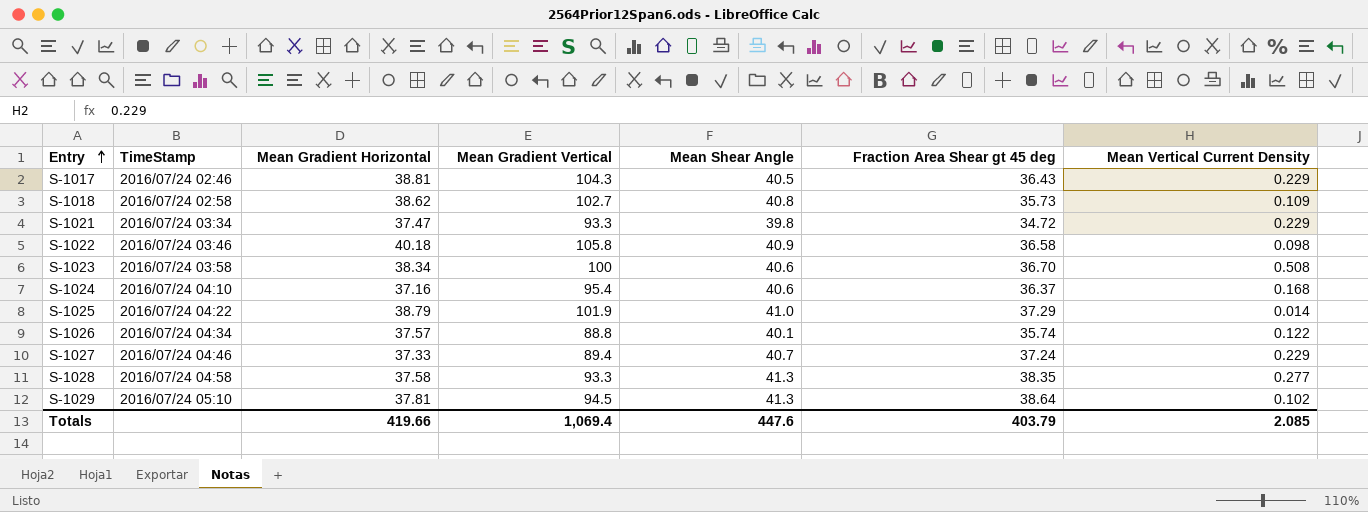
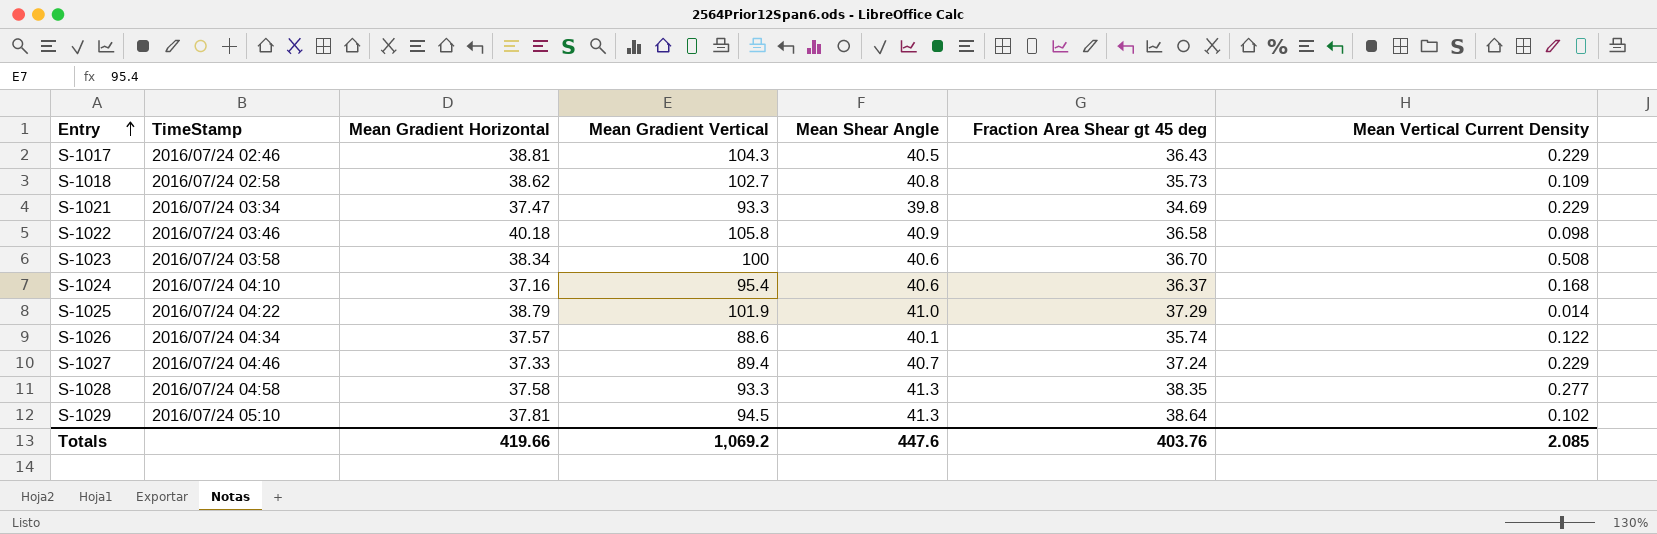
S-1021 | Fraction Area Shear gt 45 deg: 34.72 -> 34.69
S-1026 | Mean Gradient Vertical: 88.8 -> 88.6
Totals | Mean Gradient Vertical: 1,069.4 -> 1,069.2
Totals | Fraction Area Shear gt 45 deg: 403.79 -> 403.76

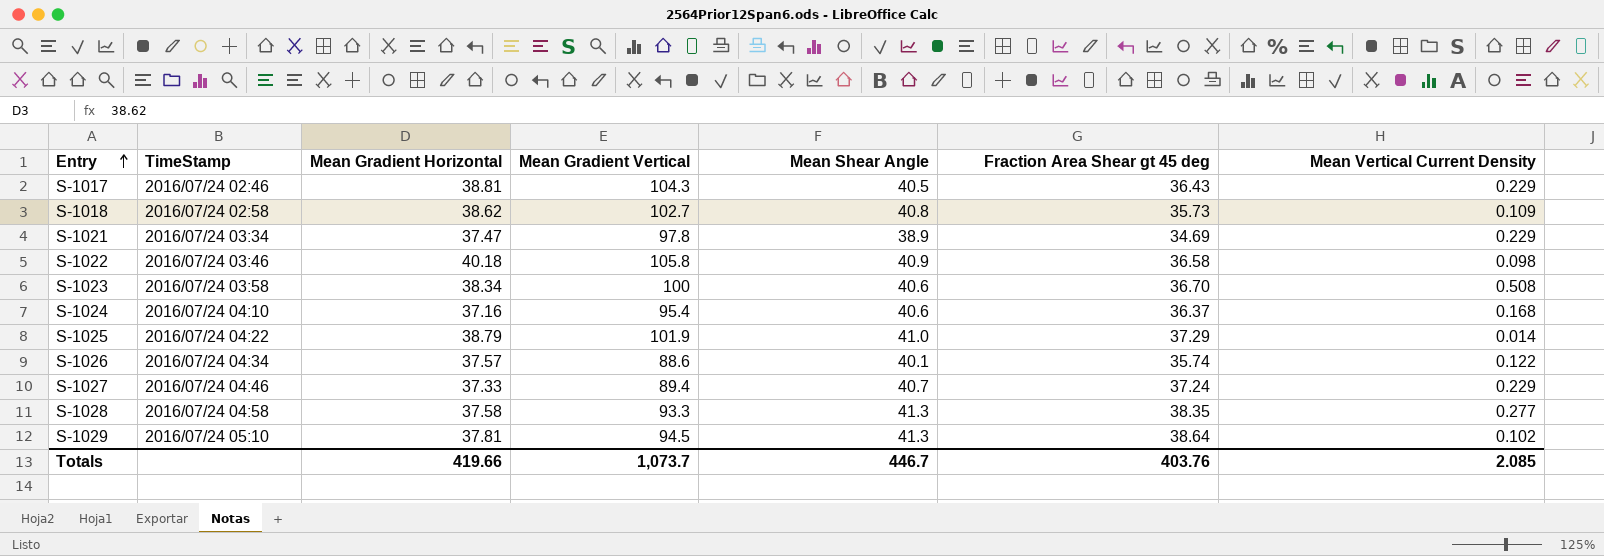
S-1021 | Mean Gradient Vertical: 93.3 -> 97.8
S-1021 | Mean Shear Angle: 39.8 -> 38.9
Totals | Mean Gradient Vertical: 1,069.2 -> 1,073.7
Totals | Mean Shear Angle: 447.6 -> 446.7

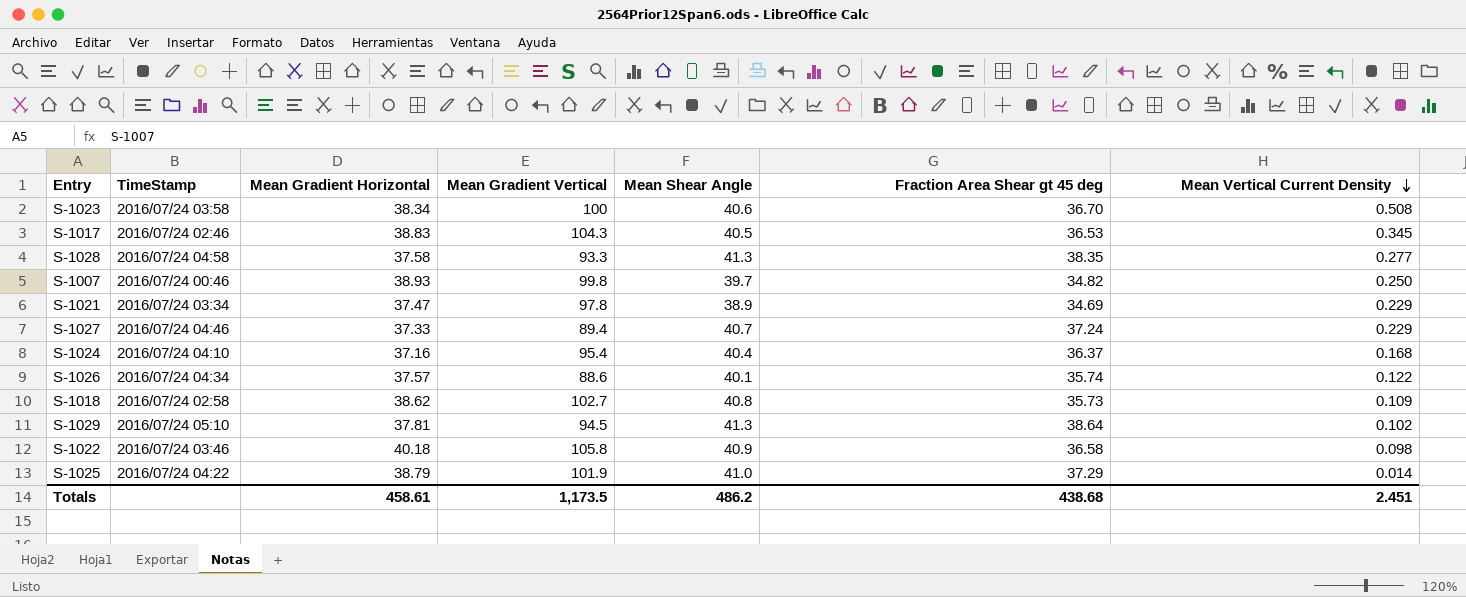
row order: Entry ascending -> Mean Vertical Current Density descending
S-1017 | Mean Gradient Horizontal: 38.81 -> 38.83
S-1017 | Fraction Area Shear gt 45 deg: 36.43 -> 36.53
S-1017 | Mean Vertical Current Density: 0.229 -> 0.345
row S-1007: none -> 2016/07/24 00:46 | 38.93 | 99.8 | 39.7 | 34.82 | 0.250
S-1024 | Mean Shear Angle: 40.6 -> 40.4
Totals | Mean Gradient Horizontal: 419.66 -> 458.61
Totals | Mean Gradient Vertical: 1,073.7 -> 1,173.5
Totals | Mean Shear Angle: 446.7 -> 486.2
Totals | Fraction Area Shear gt 45 deg: 403.76 -> 438.68
Totals | Mean Vertical Current Density: 2.085 -> 2.451

